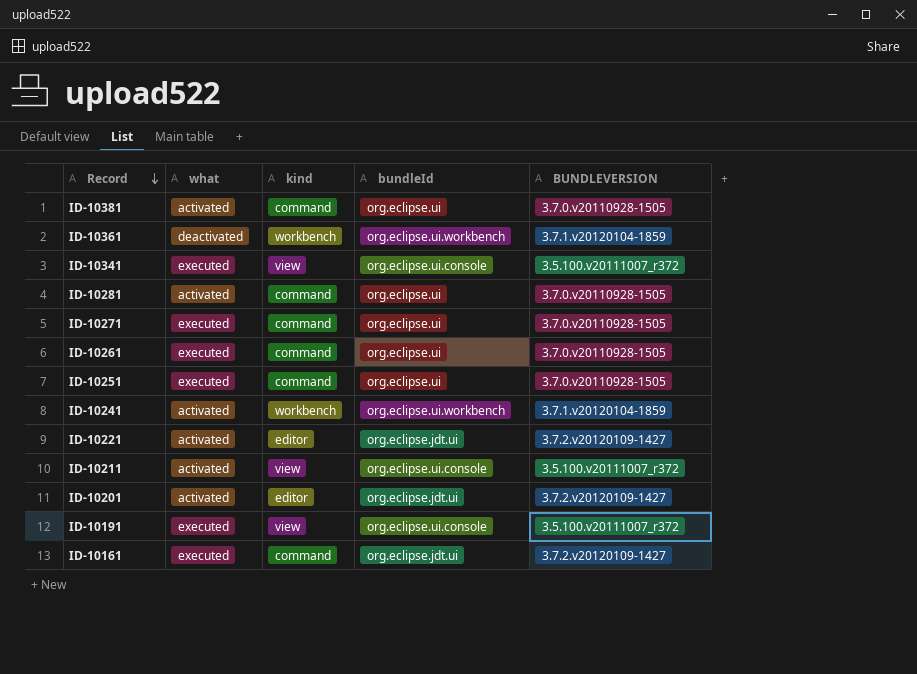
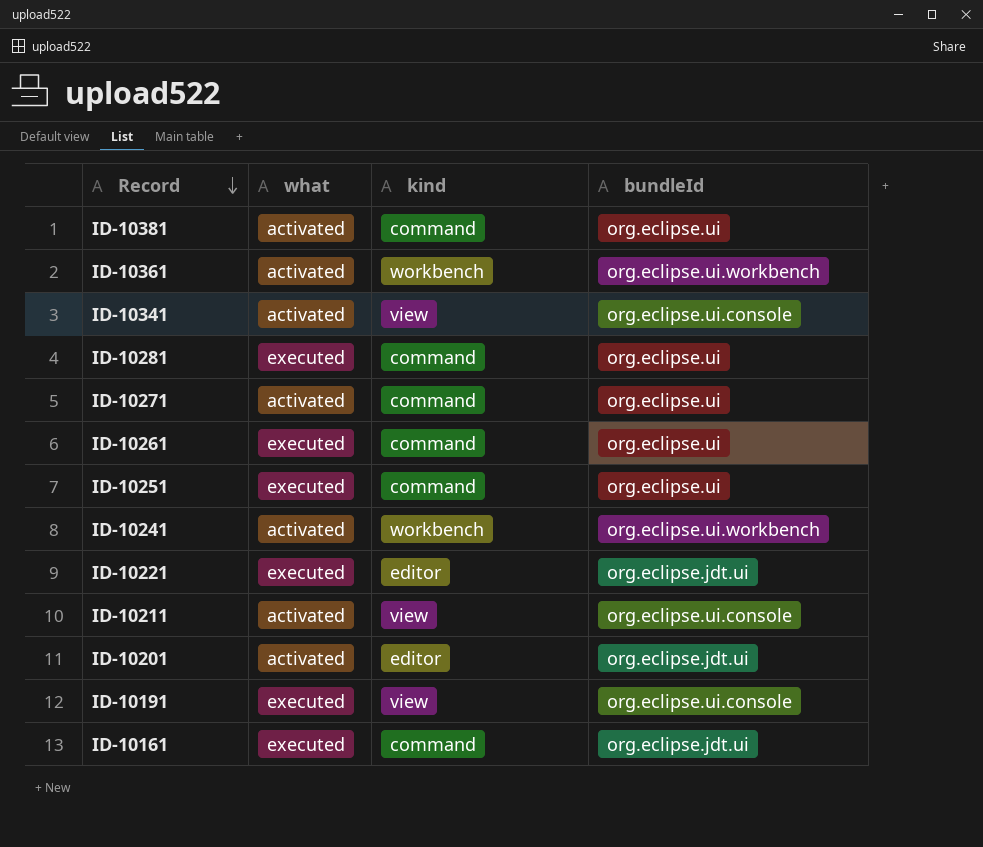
column BUNDLEVERSION | position: 5 -> none
ID-10361 | what: deactivated -> activated
ID-10341 | what: executed -> activated
ID-10281 | what: activated -> executed
ID-10271 | what: executed -> activated
ID-10221 | what: activated -> executed

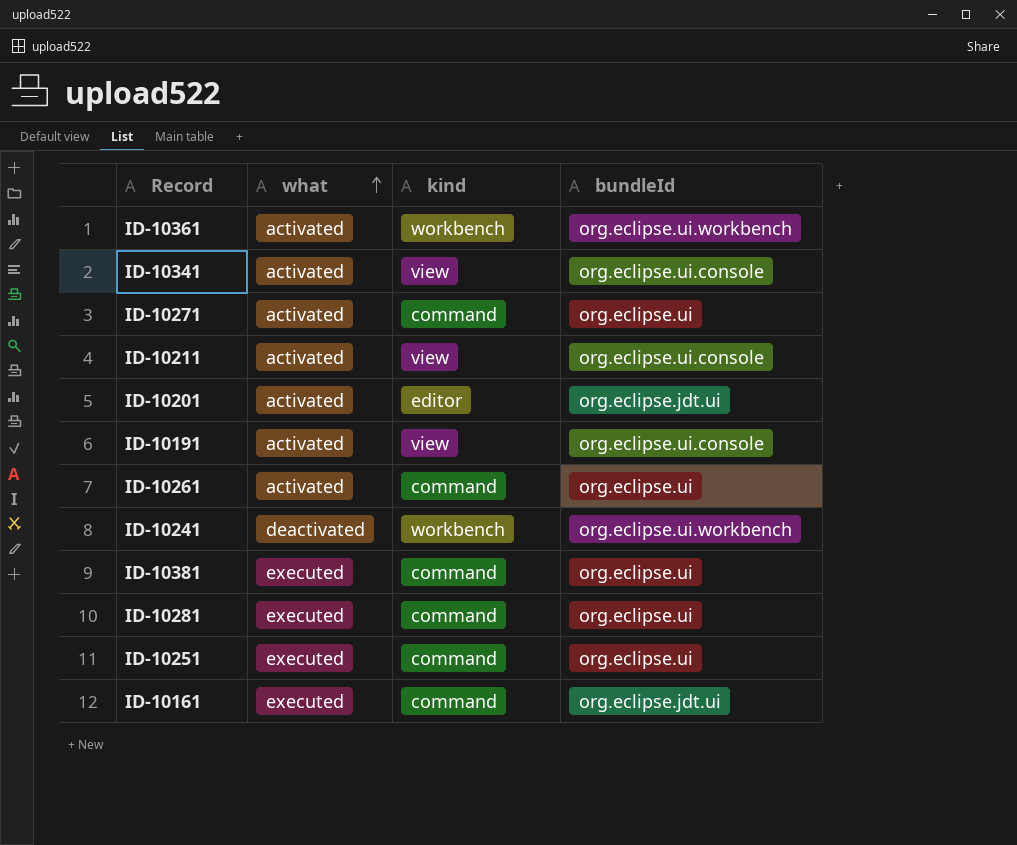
row order: Record descending -> what ascending
row ID-10221: executed | editor | org.eclipse.jdt.ui -> none
ID-10191 | what: executed -> activated
ID-10261 | what: executed -> activated
ID-10241 | what: activated -> deactivated
ID-10381 | what: activated -> executed

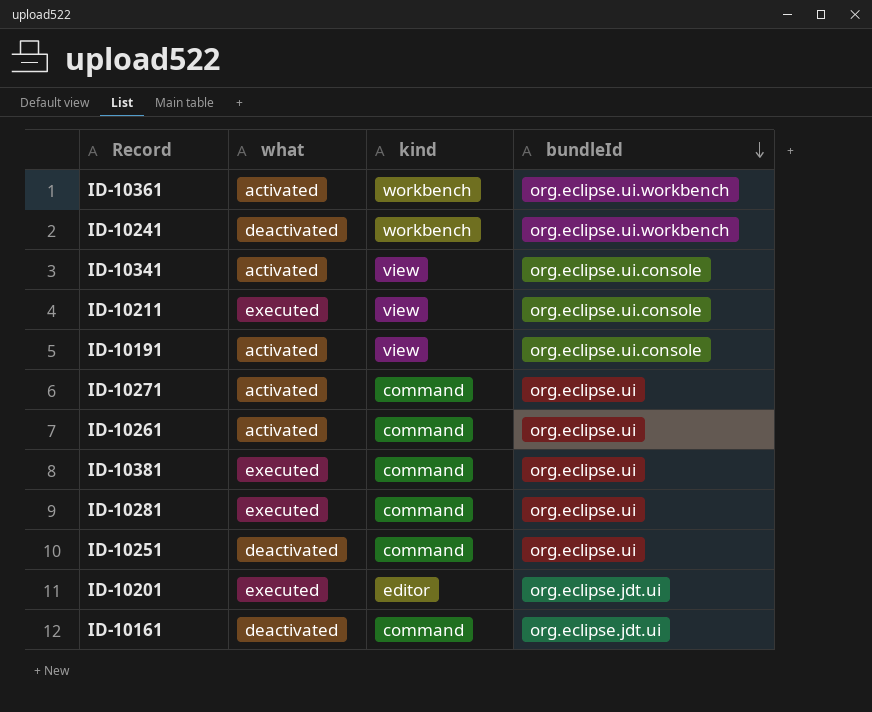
row order: what ascending -> bundleId descending
ID-10211 | what: activated -> executed
ID-10251 | what: executed -> deactivated
ID-10201 | what: activated -> executed
ID-10161 | what: executed -> deactivated

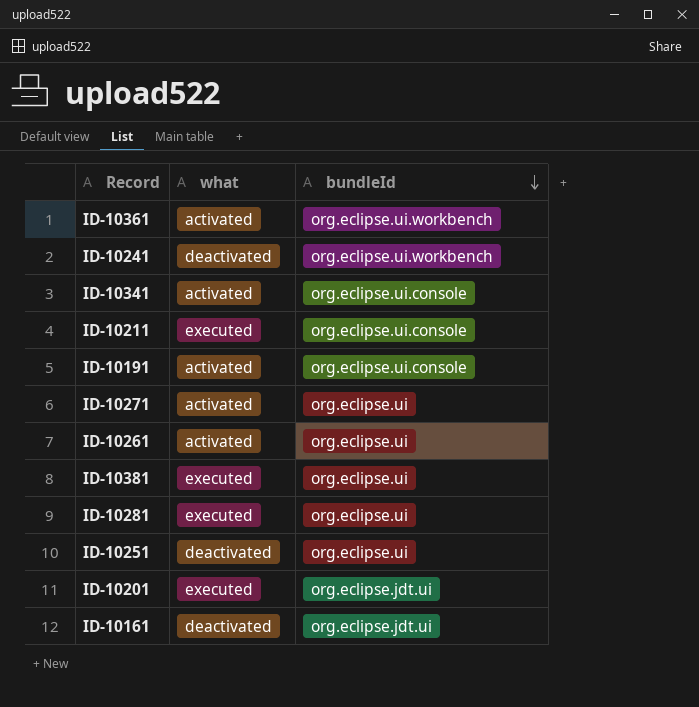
column kind | position: 3 -> none

